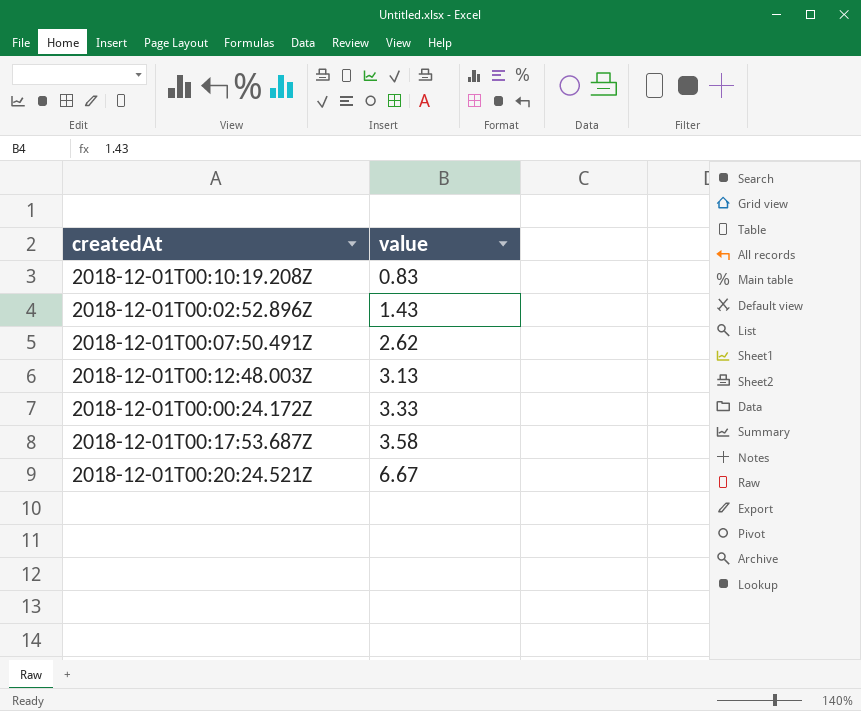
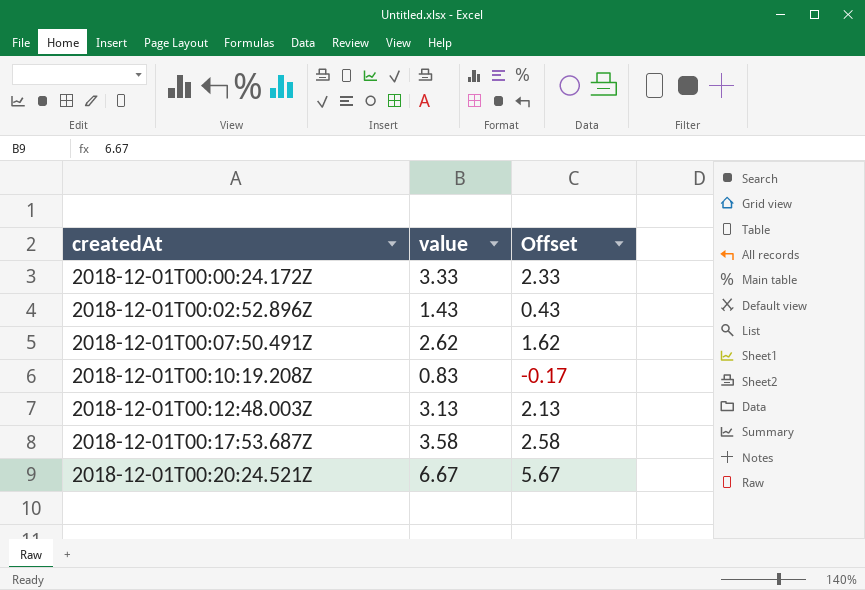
row order: value ascending -> createdAt ascending
column Offset | formula: none -> [value] - 1

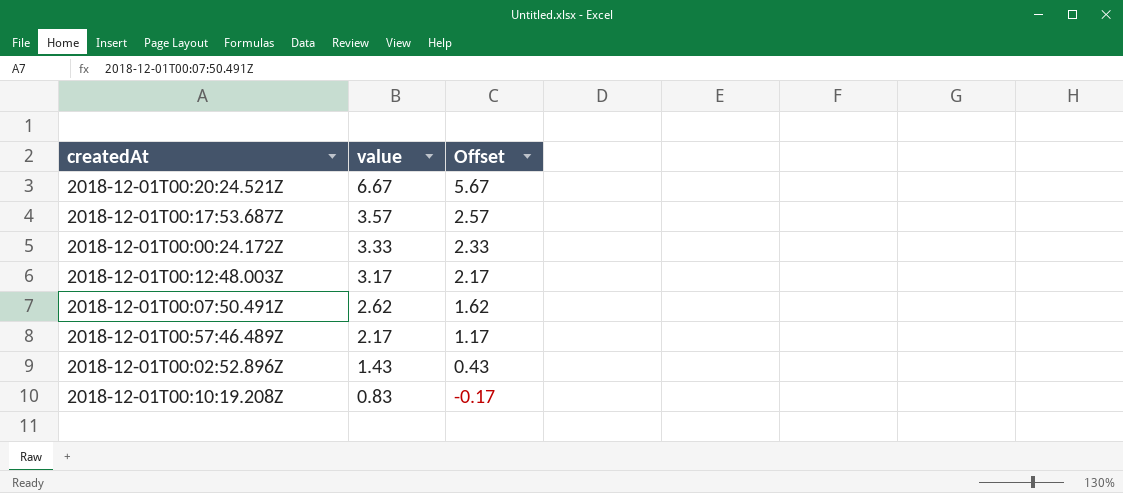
row order: createdAt ascending -> value descending
2018-12-01T00:17:53.687Z | value: 3.58 -> 3.57
2018-12-01T00:17:53.687Z | Offset: 2.58 -> 2.57
2018-12-01T00:12:48.003Z | value: 3.13 -> 3.17
2018-12-01T00:12:48.003Z | Offset: 2.13 -> 2.17
row 2018-12-01T00:57:46.489Z: none -> 2.17 | 1.17

